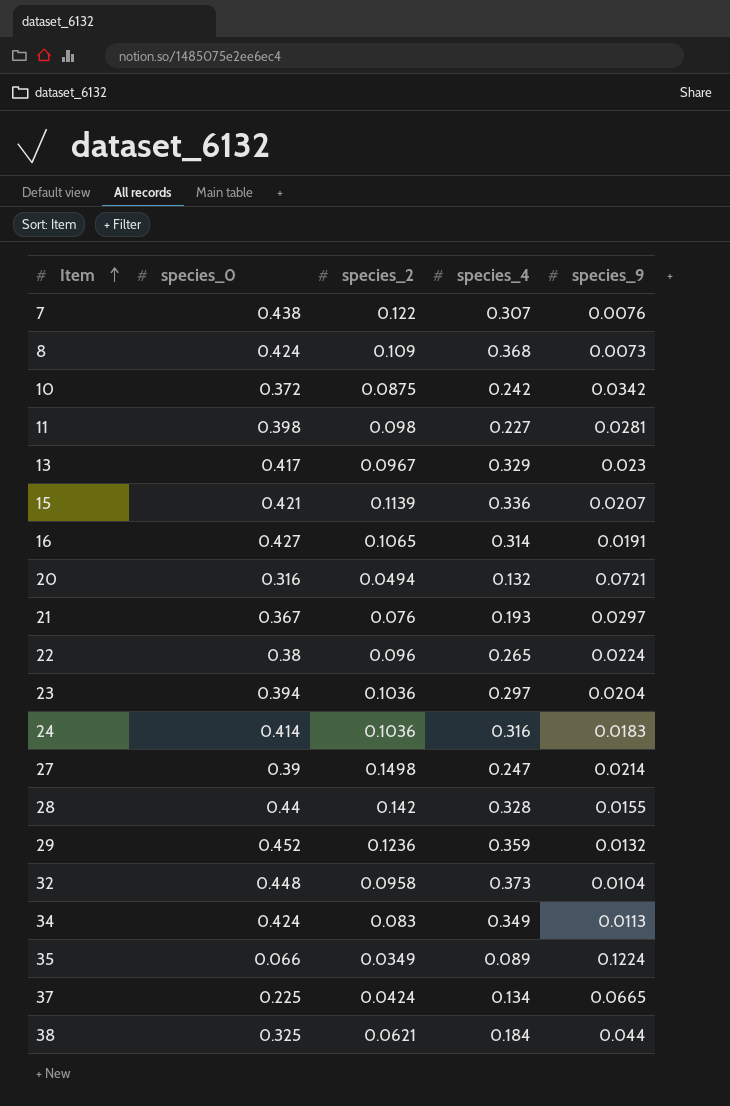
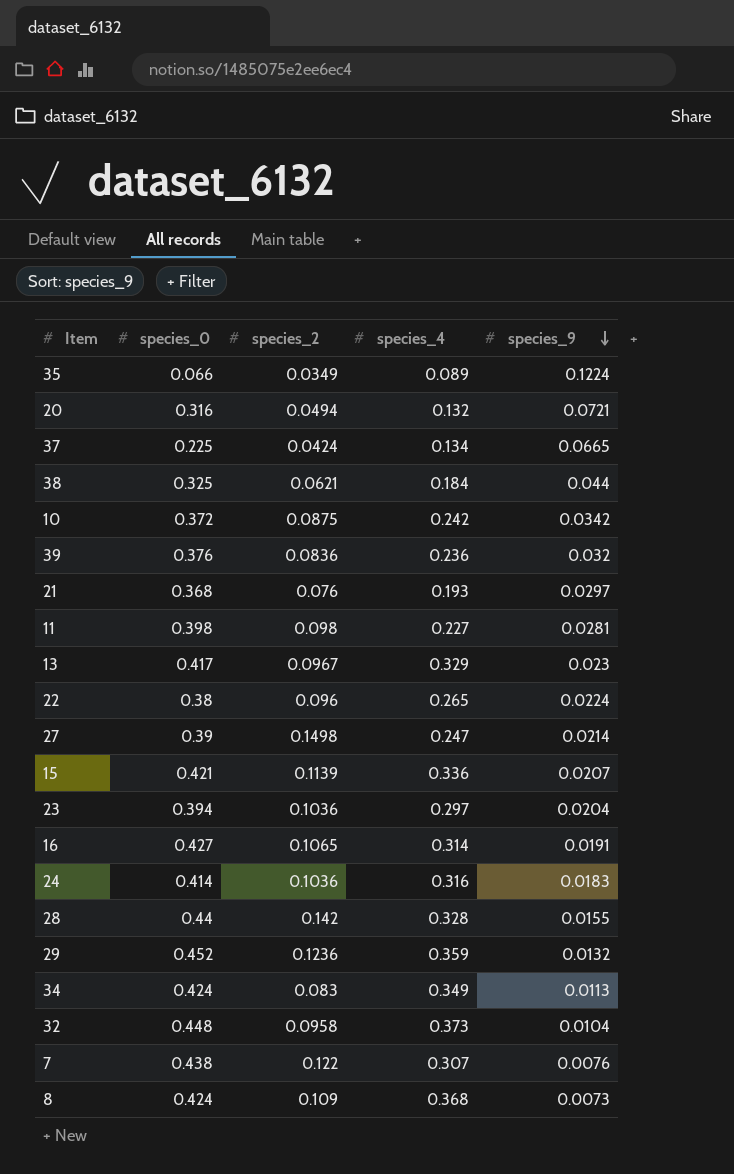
row order: Item ascending -> species_9 descending
row 39: none -> 0.376 | 0.0836 | 0.236 | 0.032
21 | species_0: 0.367 -> 0.368

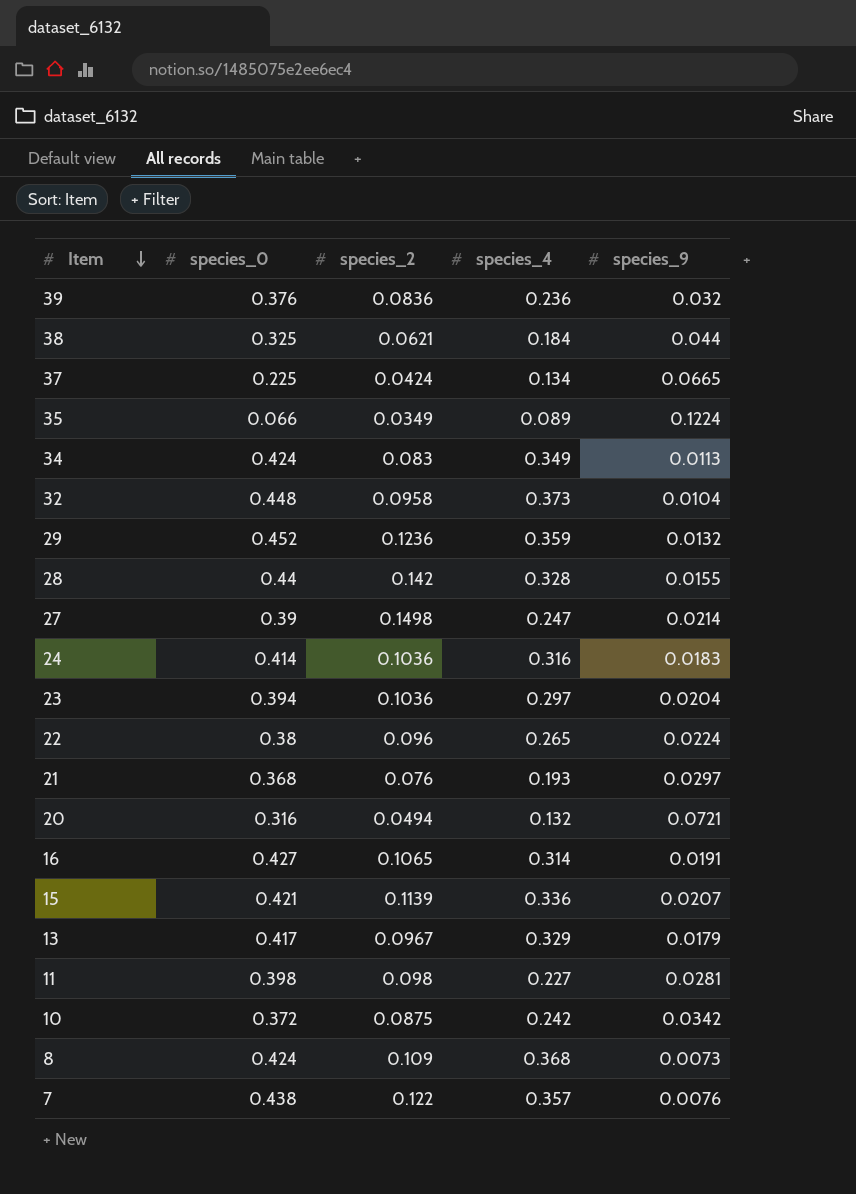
row order: species_9 descending -> Item descending
13 | species_9: 0.023 -> 0.0179
7 | species_4: 0.307 -> 0.357

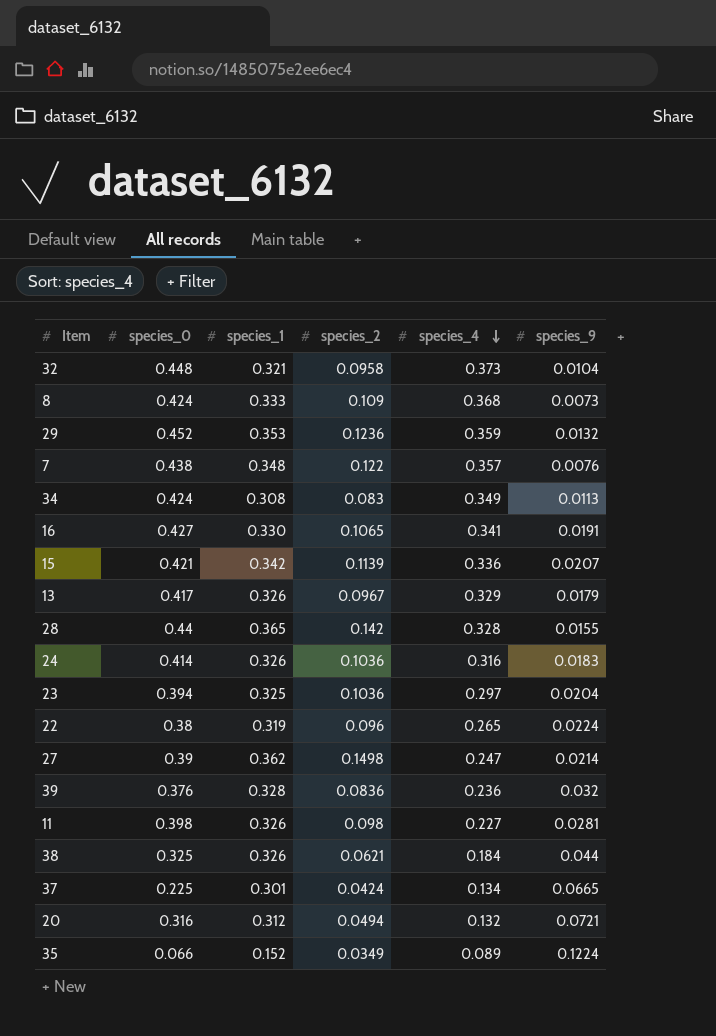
row order: Item descending -> species_4 descending
column species_1 | position: none -> 3
row 21: 0.368 | 0.076 | 0.193 | 0.0297 -> none
row 10: 0.372 | 0.0875 | 0.242 | 0.0342 -> none
16 | species_4: 0.314 -> 0.341

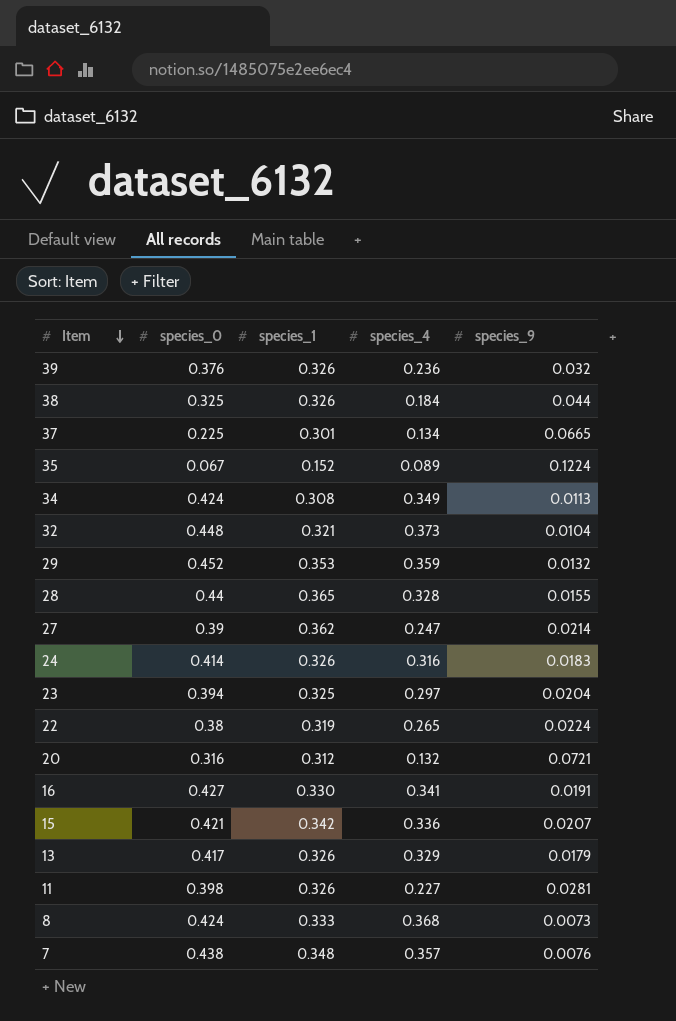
row order: species_4 descending -> Item descending
column species_2 | position: 4 -> none
39 | species_1: 0.328 -> 0.326
35 | species_0: 0.066 -> 0.067

